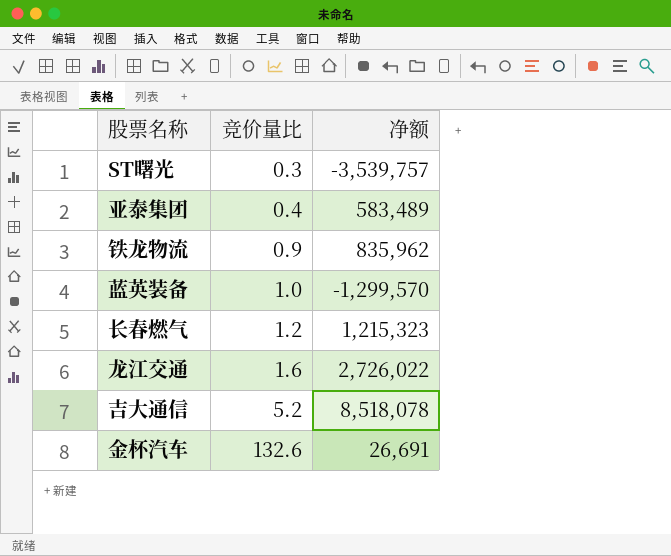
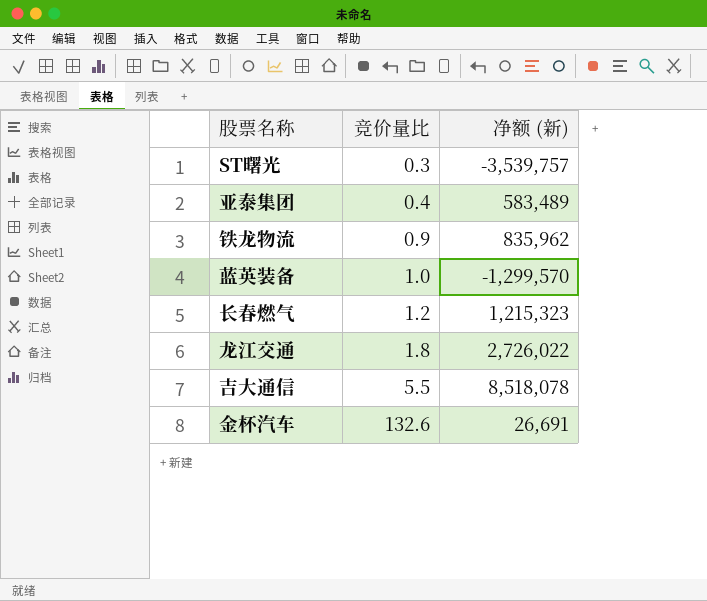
column name: 净额 -> 净额 (新)
龙江交通 | 竞价量比: 1.6 -> 1.8
吉大通信 | 竞价量比: 5.2 -> 5.5

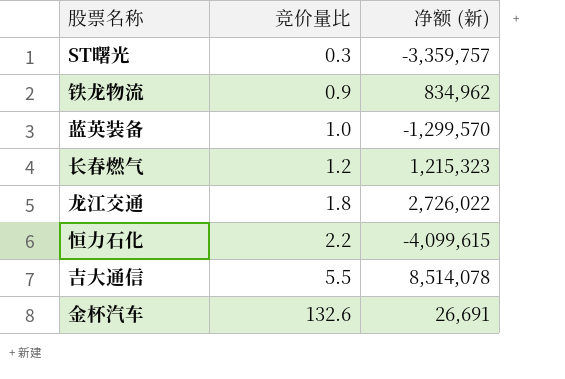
row 亚泰集团: 0.4 | 583,489 -> none
ST曙光 | 净额 (新): -3,539,757 -> -3,359,757
铁龙物流 | 净额 (新): 835,962 -> 834,962
row 恒力石化: none -> 2.2 | -4,099,615
吉大通信 | 净额 (新): 8,518,078 -> 8,514,078

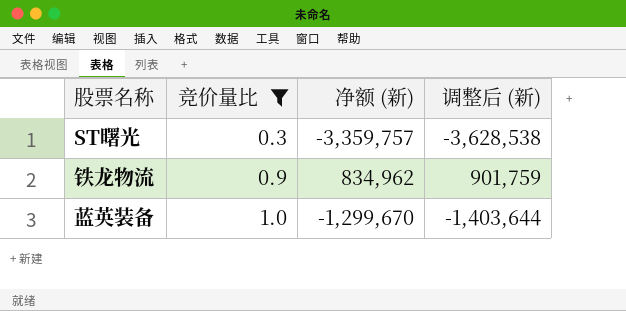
filter: none -> 竞价量比 <= 1.0
column 调整后 (新) | formula: none -> [净额 (新)] * 1.08
蓝英装备 | 净额 (新): -1,299,570 -> -1,299,670

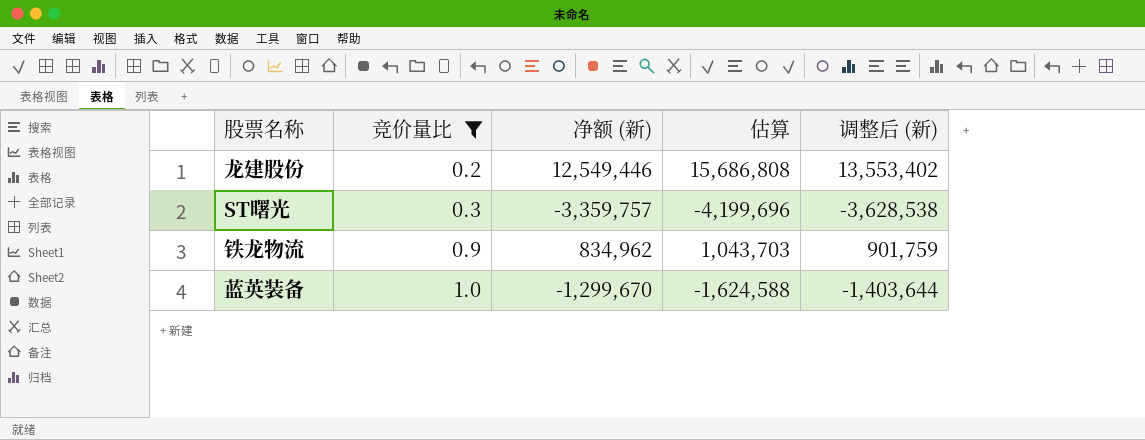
column 估算 | formula: none -> [净额 (新)] * 1.25
row 龙建股份: none -> 0.2 | 12,549,446 | 15,686,808 | 13,553,402

